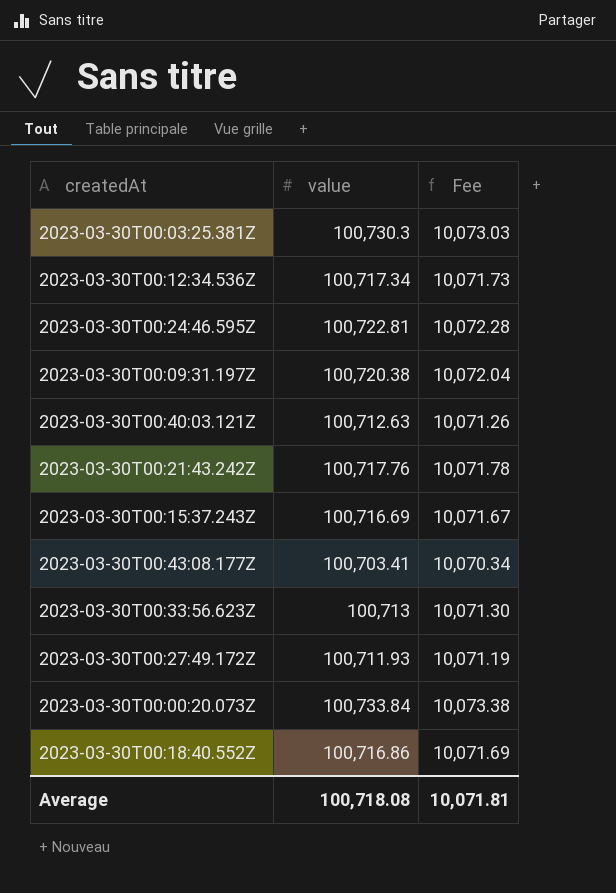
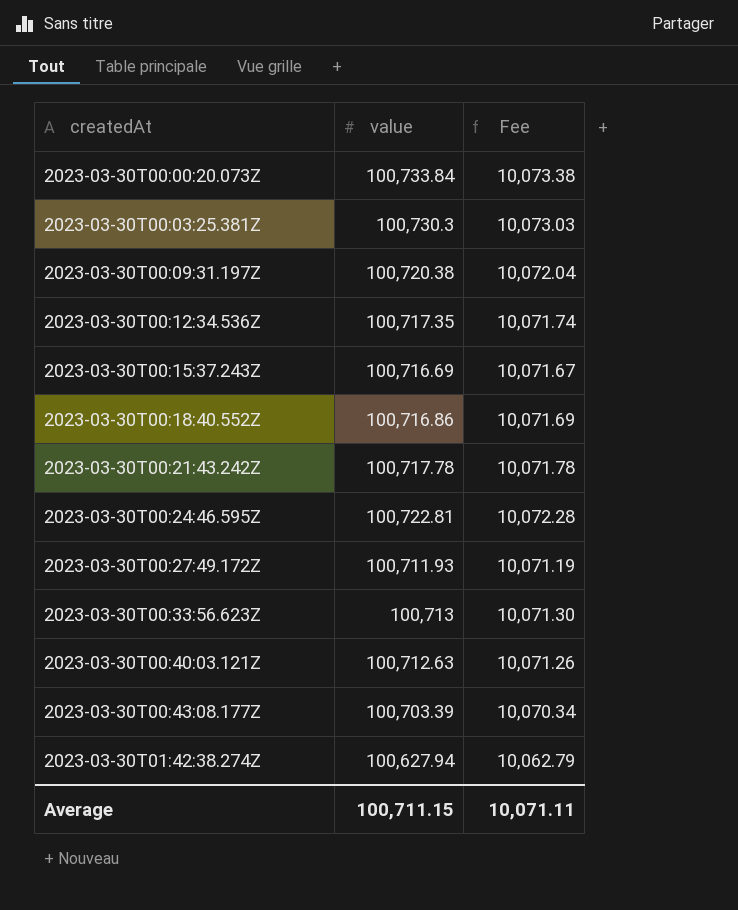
row order: none -> createdAt ascending
2023-03-30T00:12:34.536Z | value: 100,717.34 -> 100,717.35
2023-03-30T00:12:34.536Z | Fee: 10,071.73 -> 10,071.74
2023-03-30T00:21:43.242Z | value: 100,717.76 -> 100,717.78
2023-03-30T00:43:08.177Z | value: 100,703.41 -> 100,703.39
row 2023-03-30T01:42:38.274Z: none -> 100,627.94 | 10,062.79
Average | value: 100,718.08 -> 100,711.15
Average | Fee: 10,071.81 -> 10,071.11

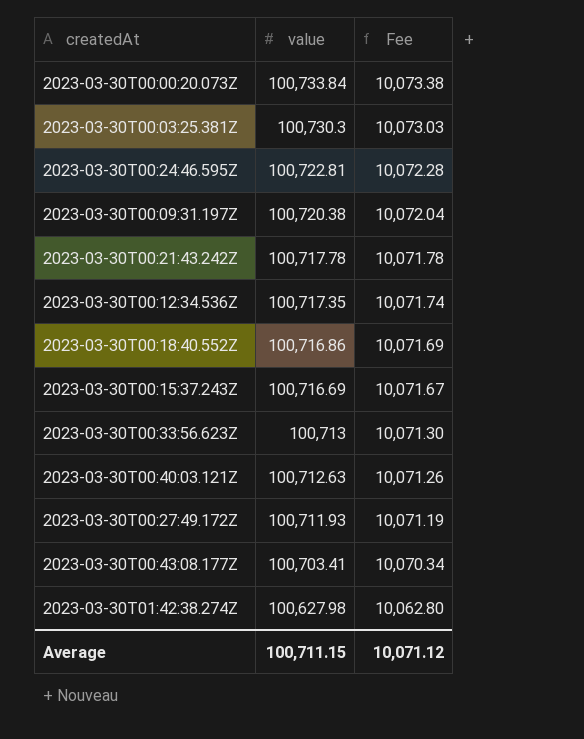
row order: createdAt ascending -> value descending
2023-03-30T00:43:08.177Z | value: 100,703.39 -> 100,703.41
2023-03-30T01:42:38.274Z | value: 100,627.94 -> 100,627.98
2023-03-30T01:42:38.274Z | Fee: 10,062.79 -> 10,062.80
Average | Fee: 10,071.11 -> 10,071.12

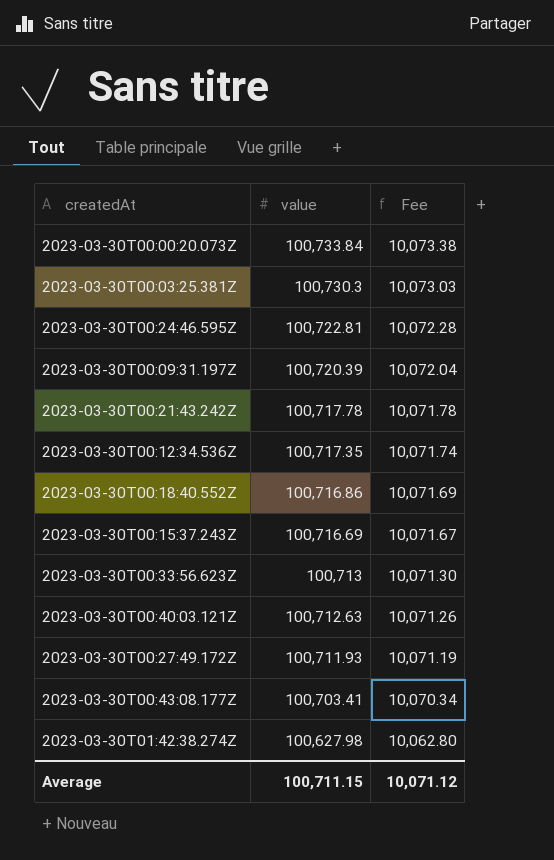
2023-03-30T00:09:31.197Z | value: 100,720.38 -> 100,720.39

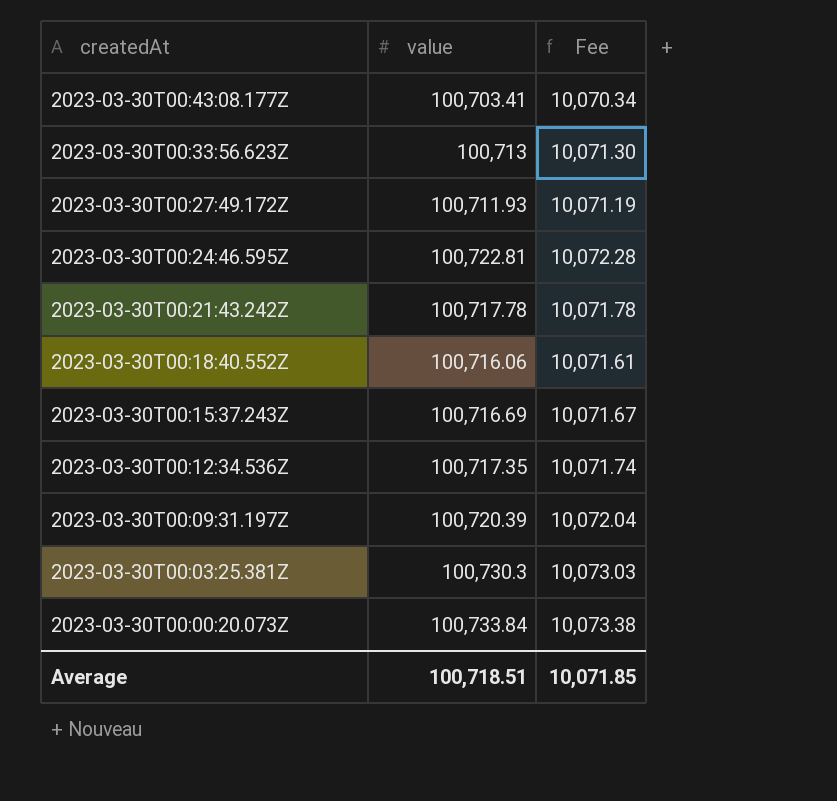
row order: value descending -> createdAt descending
row 2023-03-30T00:40:03.121Z: 100,712.63 | 10,071.26 -> none
row 2023-03-30T01:42:38.274Z: 100,627.98 | 10,062.80 -> none
2023-03-30T00:18:40.552Z | value: 100,716.86 -> 100,716.06
2023-03-30T00:18:40.552Z | Fee: 10,071.69 -> 10,071.61
Average | value: 100,711.15 -> 100,718.51
Average | Fee: 10,071.12 -> 10,071.85

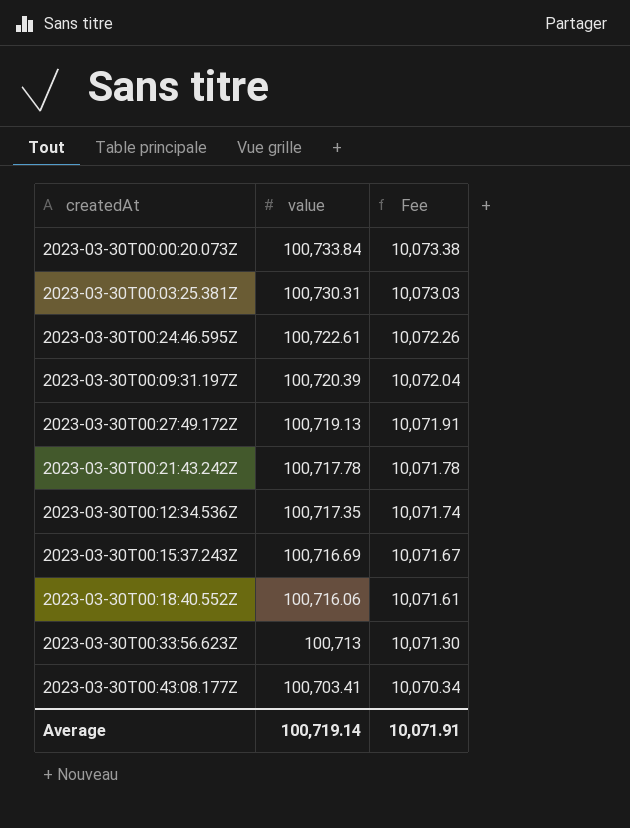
row order: createdAt descending -> value descending
2023-03-30T00:03:25.381Z | value: 100,730.3 -> 100,730.31
2023-03-30T00:24:46.595Z | value: 100,722.81 -> 100,722.61
2023-03-30T00:24:46.595Z | Fee: 10,072.28 -> 10,072.26
2023-03-30T00:27:49.172Z | value: 100,711.93 -> 100,719.13
2023-03-30T00:27:49.172Z | Fee: 10,071.19 -> 10,071.91
Average | value: 100,718.51 -> 100,719.14
Average | Fee: 10,071.85 -> 10,071.91

